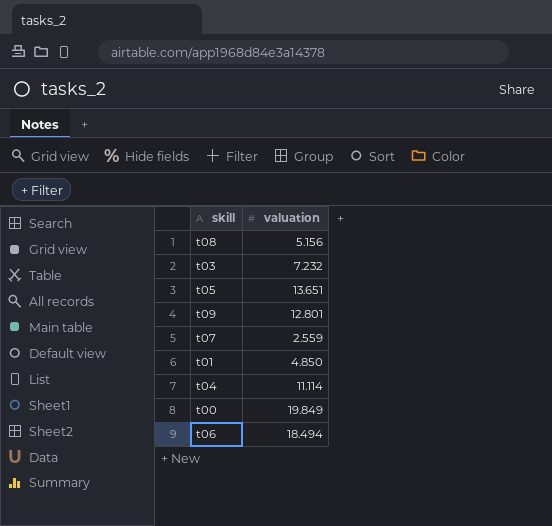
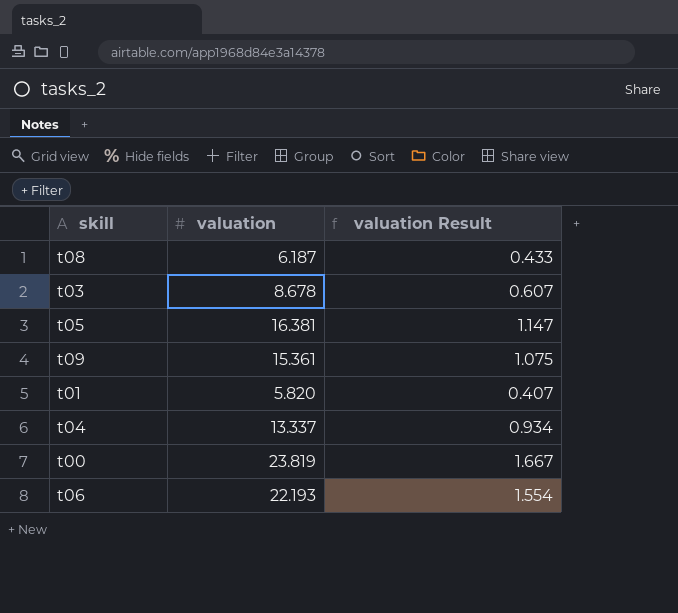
column valuation Result | formula: none -> [valuation] * 0.07
row t07: 2.559 -> none
t08 | valuation: 5.156 -> 6.187
t03 | valuation: 7.232 -> 8.678
t05 | valuation: 13.651 -> 16.381
t09 | valuation: 12.801 -> 15.361
t01 | valuation: 4.850 -> 5.820
t04 | valuation: 11.114 -> 13.337
t00 | valuation: 19.849 -> 23.819
t06 | valuation: 18.494 -> 22.193

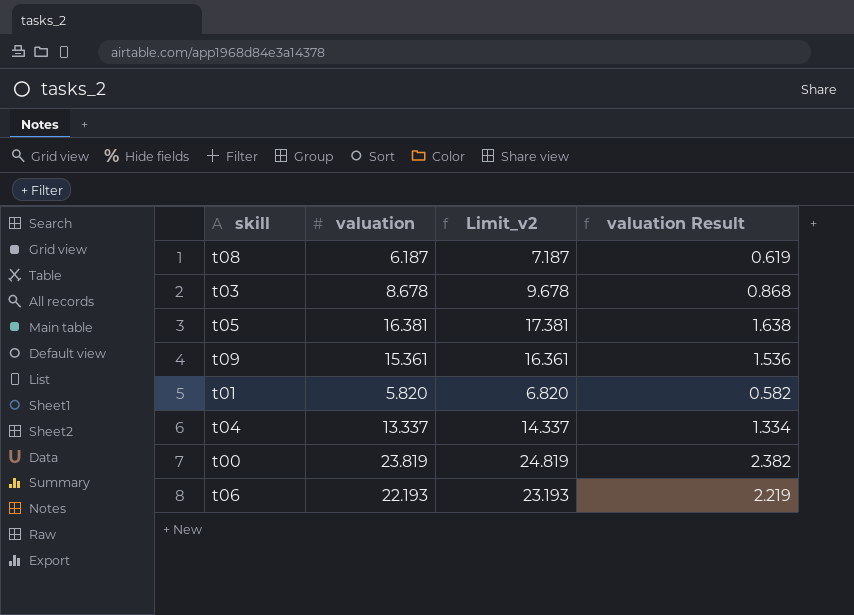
column Limit_v2 | formula: none -> [valuation] + 1
column valuation Result | formula: [valuation] * 0.07 -> [valuation] * 0.1

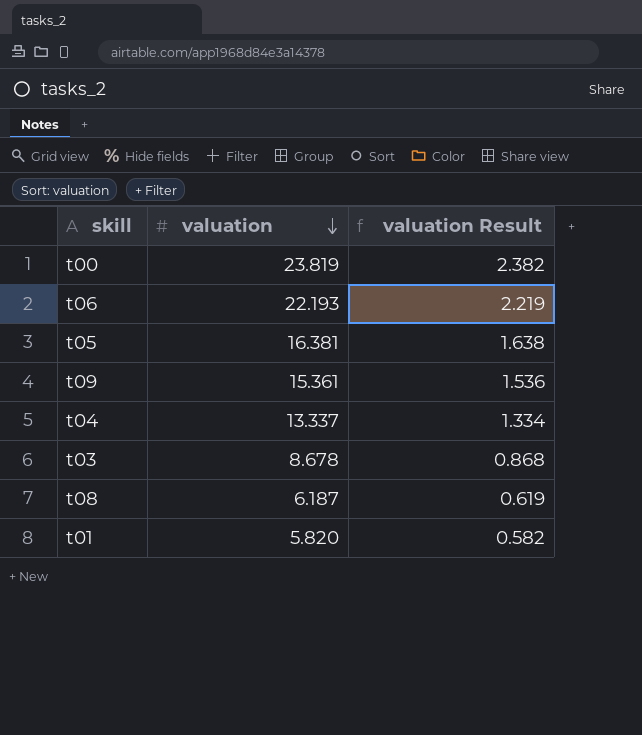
row order: none -> valuation descending
column Limit_v2 | formula: [valuation] + 1 -> none

